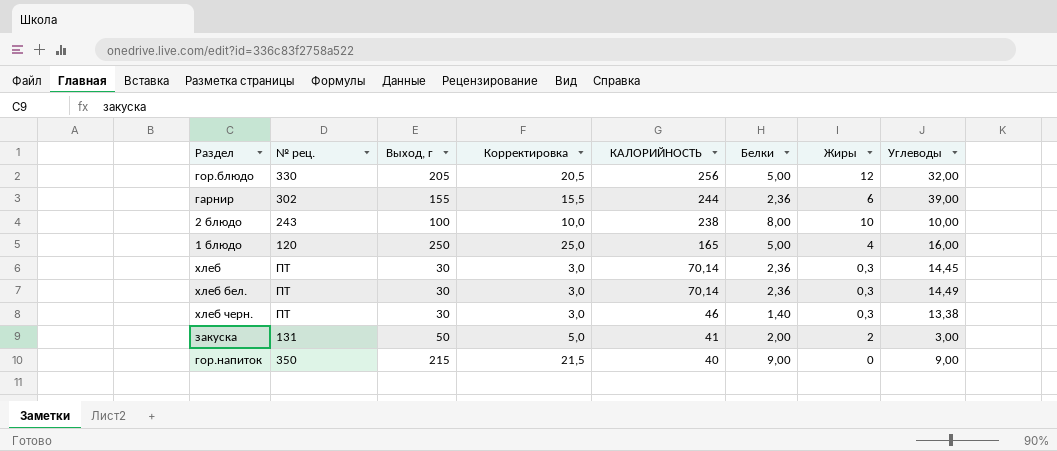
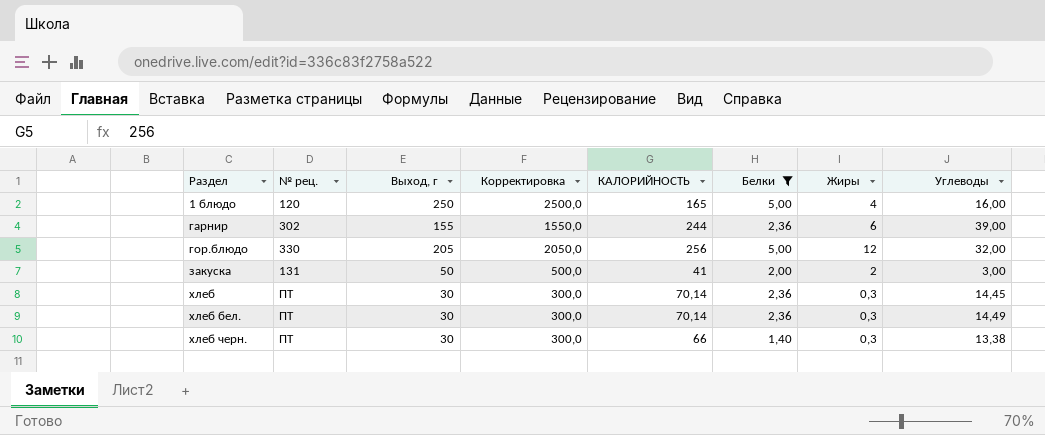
filter: none -> Белки <= 5,00
row order: КАЛОРИЙНОСТЬ descending -> Раздел ascending
column Корректировка | formula: [Выход, г] * 0,1 -> [Выход, г] * 10
хлеб черн. | КАЛОРИЙНОСТЬ: 46 -> 66

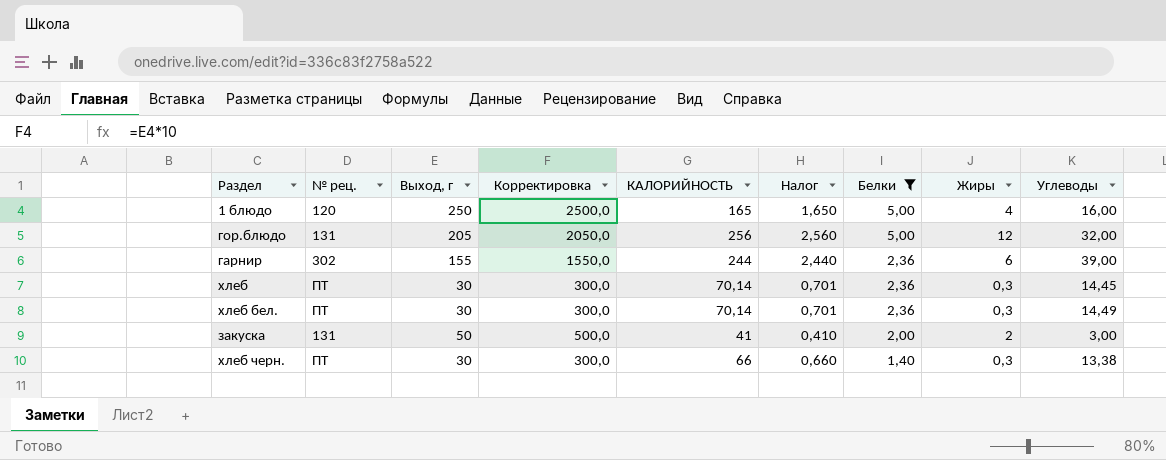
row order: Раздел ascending -> Белки descending
column Налог | formula: none -> [КАЛОРИЙНОСТЬ] * 0,01
гор.блюдо | № рец.: 330 -> 131

